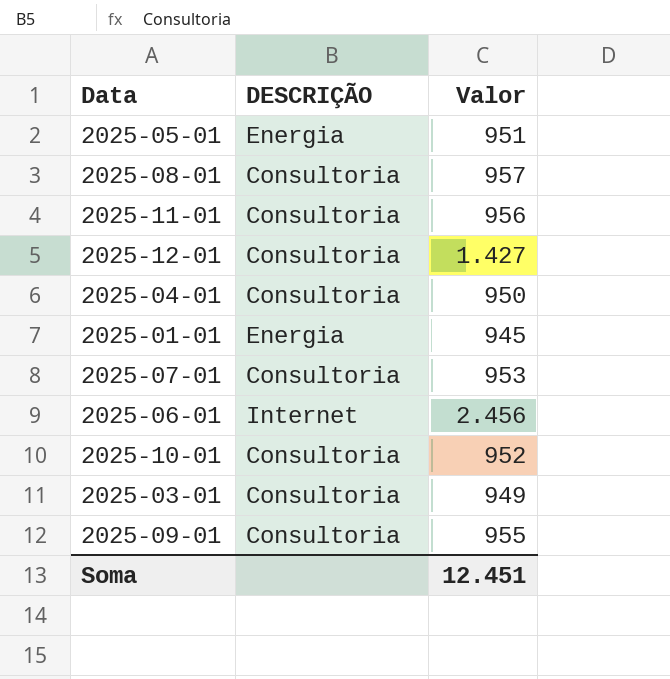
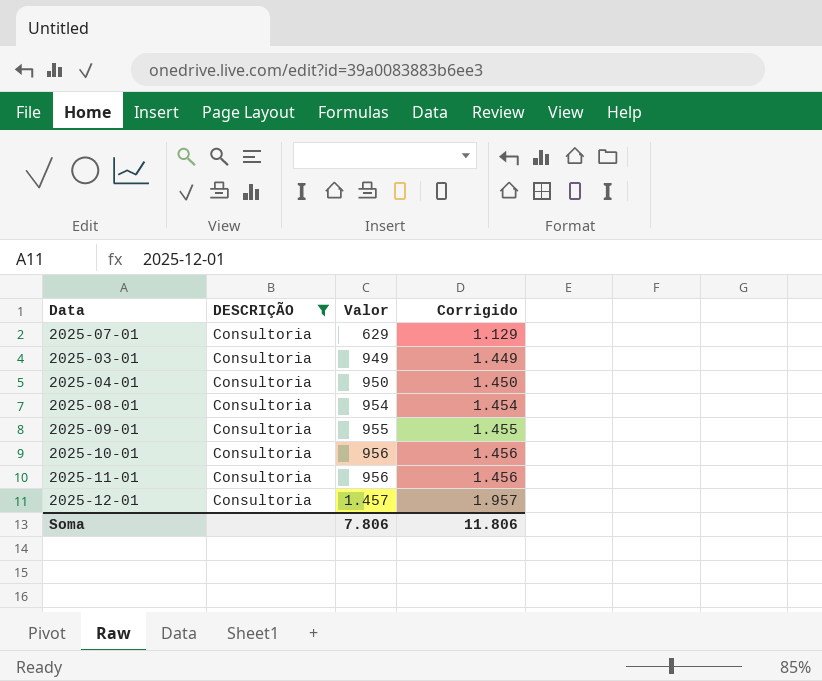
filter: none -> DESCRIÇÃO = Consultoria
row order: none -> Valor ascending
column Corrigido | formula: none -> [Valor] + 500
2025-07-01 | Valor: 953 -> 629
2025-08-01 | Valor: 957 -> 954
2025-10-01 | Valor: 952 -> 956
2025-12-01 | Valor: 1.427 -> 1.457
Soma | Valor: 12.451 -> 7.806

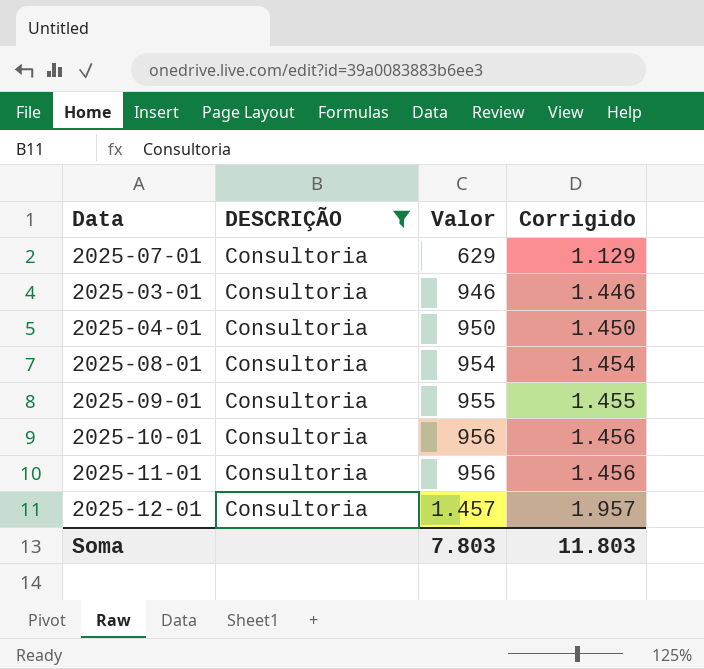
2025-03-01 | Valor: 949 -> 946
2025-03-01 | Corrigido: 1.449 -> 1.446
Soma | Valor: 7.806 -> 7.803
Soma | Corrigido: 11.806 -> 11.803

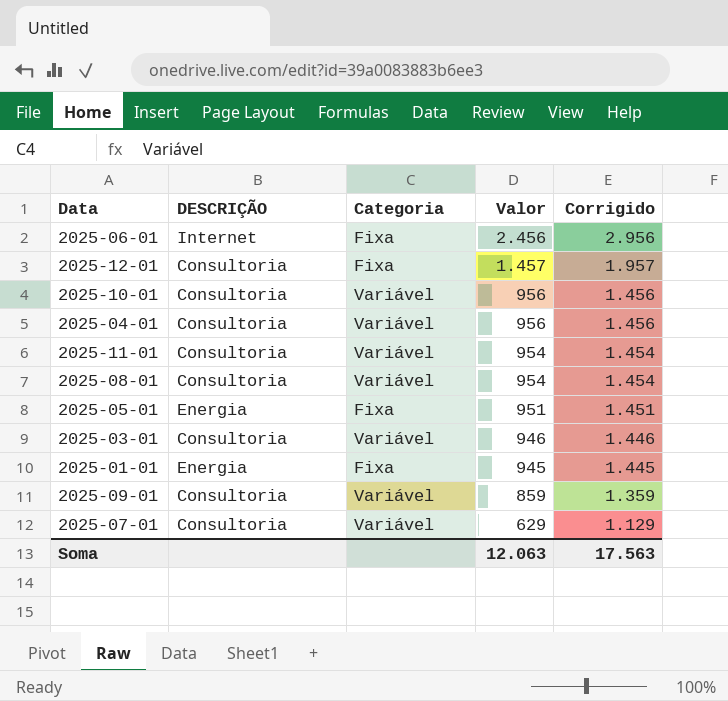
filter: DESCRIÇÃO = Consultoria -> none
row order: Valor ascending -> Valor descending
column Categoria | position: none -> 3
2025-04-01 | Valor: 950 -> 956
2025-04-01 | Corrigido: 1.450 -> 1.456
2025-11-01 | Valor: 956 -> 954
2025-11-01 | Corrigido: 1.456 -> 1.454
2025-09-01 | Valor: 955 -> 859
2025-09-01 | Corrigido: 1.455 -> 1.359
Soma | Valor: 7.803 -> 12.063
Soma | Corrigido: 11.803 -> 17.563

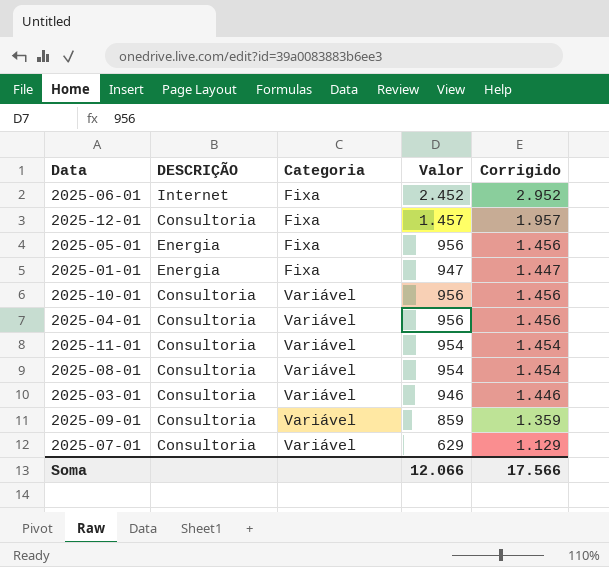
row order: Valor descending -> Categoria ascending
2025-06-01 | Valor: 2.456 -> 2.452
2025-06-01 | Corrigido: 2.956 -> 2.952
2025-05-01 | Valor: 951 -> 956
2025-05-01 | Corrigido: 1.451 -> 1.456
2025-01-01 | Valor: 945 -> 947
2025-01-01 | Corrigido: 1.445 -> 1.447
Soma | Valor: 12.063 -> 12.066
Soma | Corrigido: 17.563 -> 17.566

